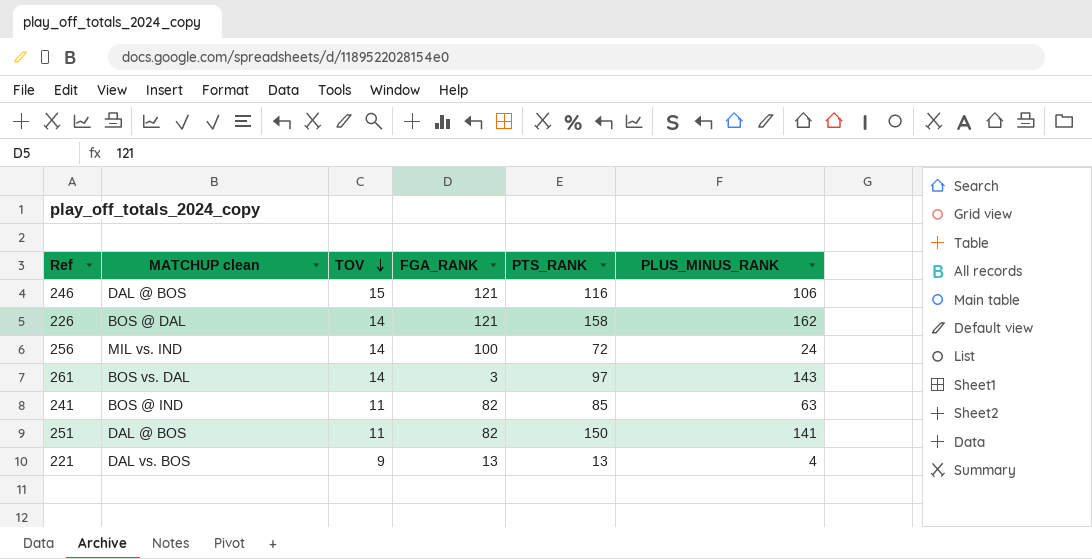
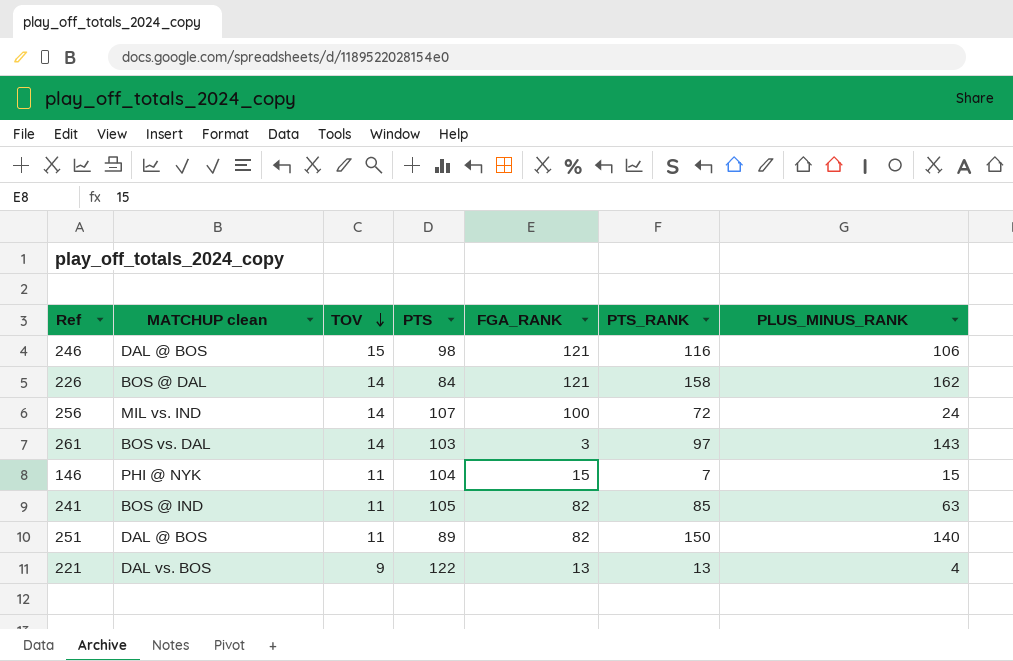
column PTS | position: none -> 4
row 146: none -> PHI @ NYK | 11 | 104 | 15 | 7 | 15
251 | PLUS_MINUS_RANK: 141 -> 140

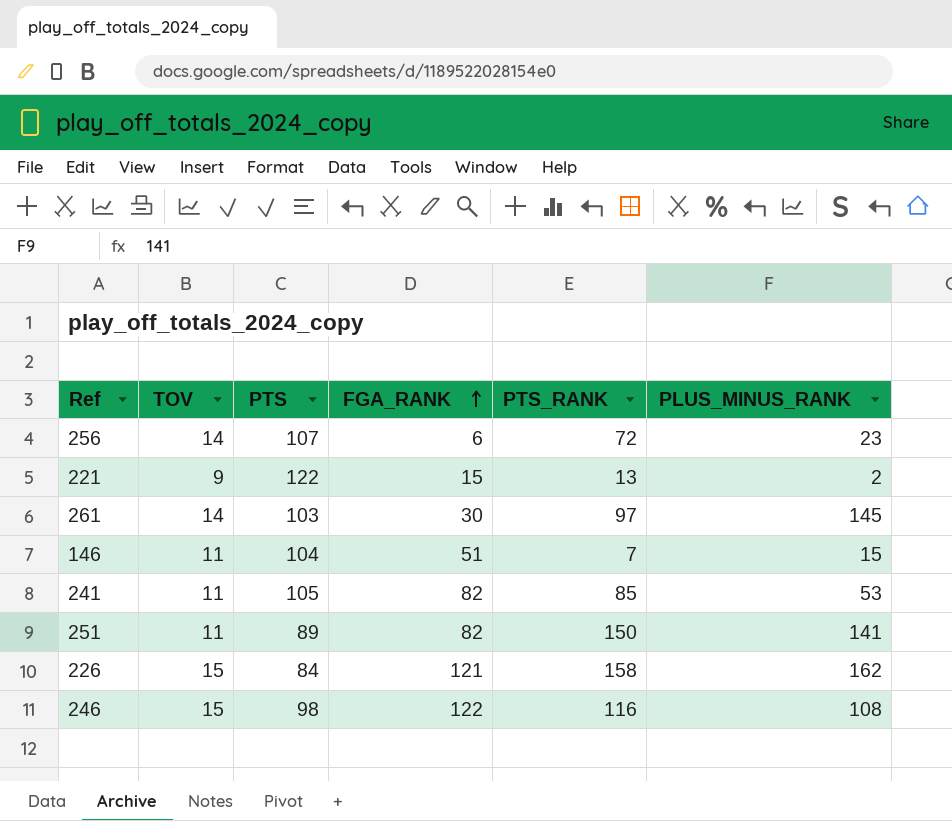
row order: TOV descending -> FGA_RANK ascending
column MATCHUP clean | position: 2 -> none
256 | FGA_RANK: 100 -> 6
256 | PLUS_MINUS_RANK: 24 -> 23
221 | FGA_RANK: 13 -> 15
221 | PLUS_MINUS_RANK: 4 -> 2
261 | FGA_RANK: 3 -> 30
261 | PLUS_MINUS_RANK: 143 -> 145
146 | FGA_RANK: 15 -> 51
241 | PLUS_MINUS_RANK: 63 -> 53
251 | PLUS_MINUS_RANK: 140 -> 141
226 | TOV: 14 -> 15
246 | FGA_RANK: 121 -> 122
246 | PLUS_MINUS_RANK: 106 -> 108

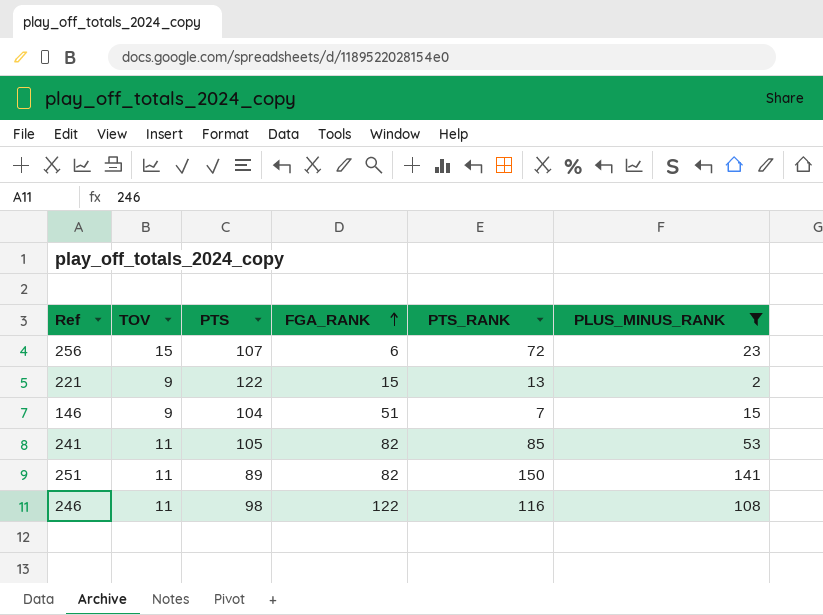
filter: none -> PLUS_MINUS_RANK <= 141
256 | TOV: 14 -> 15
146 | TOV: 11 -> 9
246 | TOV: 15 -> 11

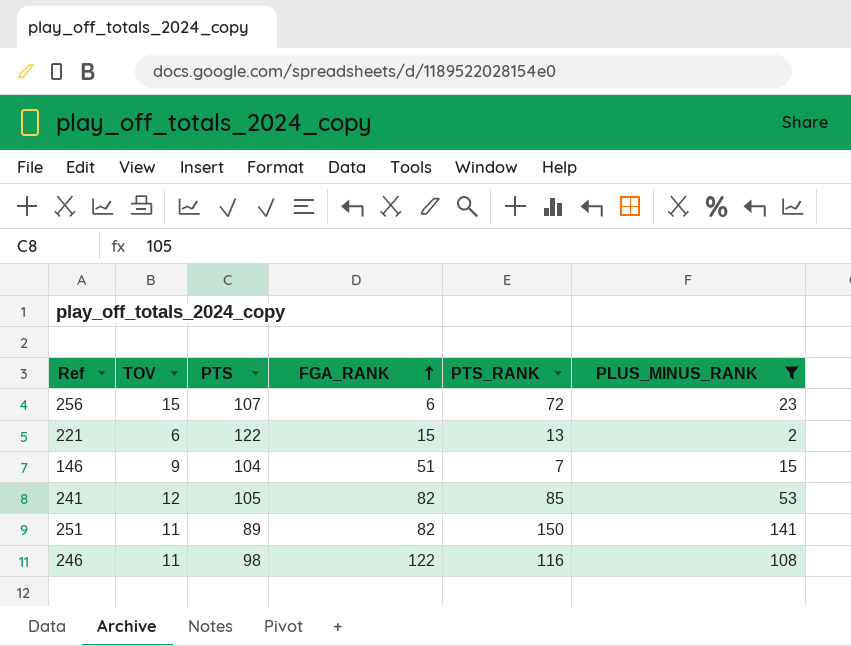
221 | TOV: 9 -> 6
241 | TOV: 11 -> 12

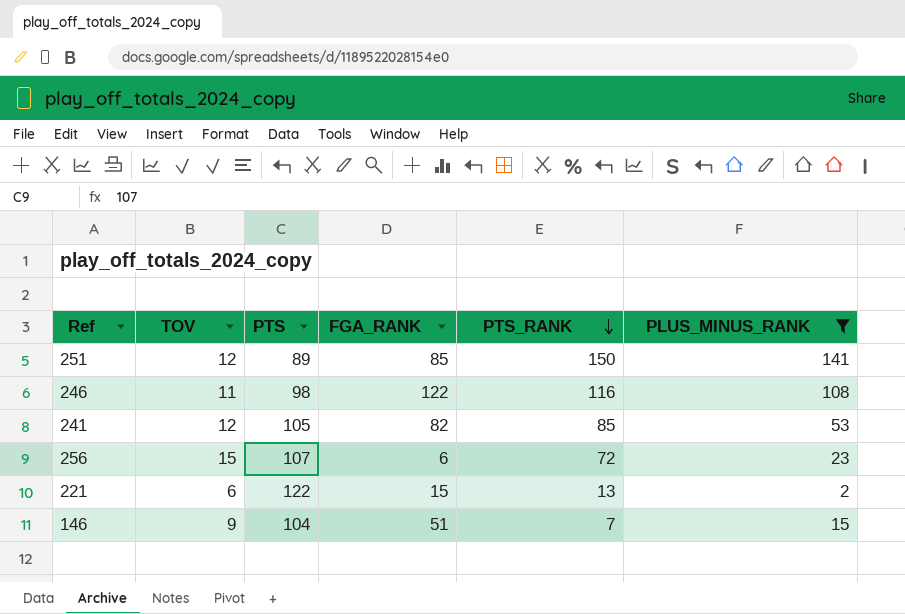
row order: FGA_RANK ascending -> PTS_RANK descending
251 | TOV: 11 -> 12
251 | FGA_RANK: 82 -> 85

